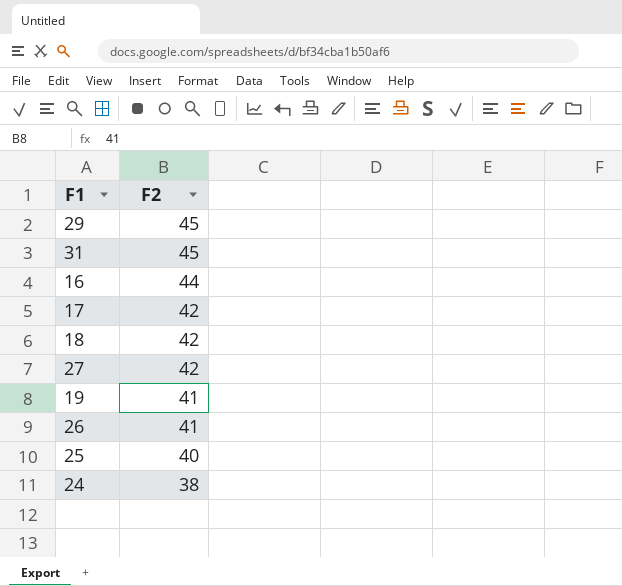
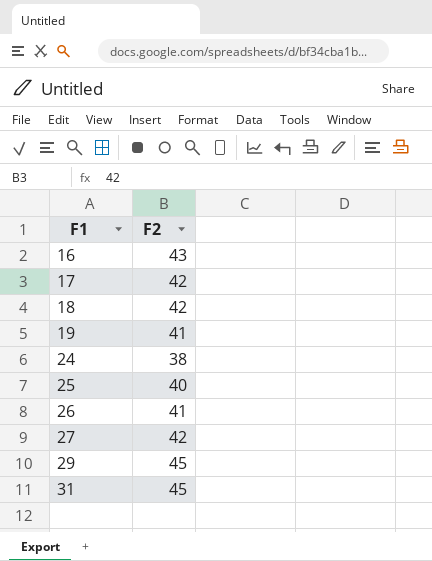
row order: F2 descending -> F1 ascending
16 | F2: 44 -> 43

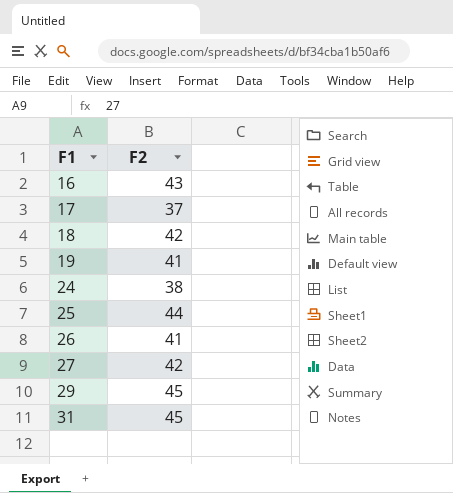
17 | F2: 42 -> 37
25 | F2: 40 -> 44

